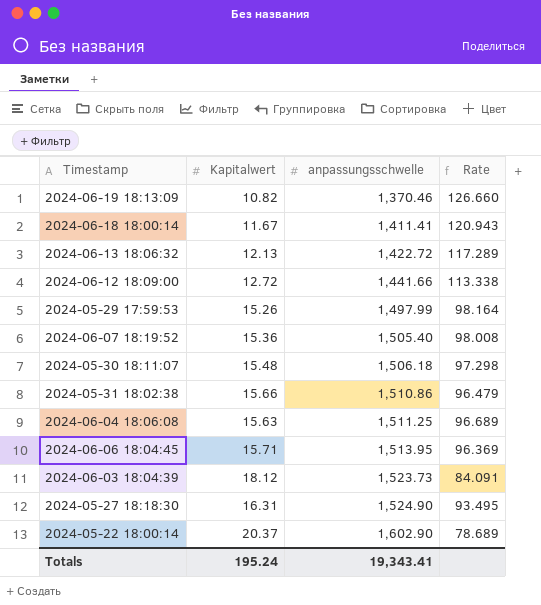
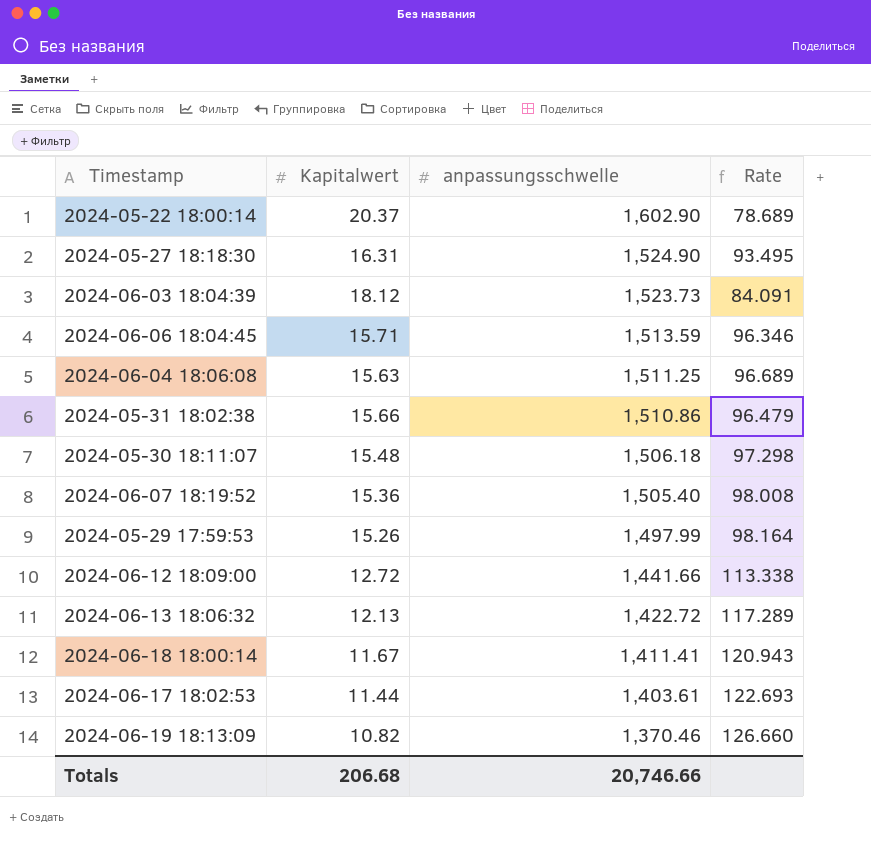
row order: anpassungsschwelle ascending -> anpassungsschwelle descending
2024-06-06 18:04:45 | anpassungsschwelle: 1,513.95 -> 1,513.59
2024-06-06 18:04:45 | Rate: 96.369 -> 96.346
row 2024-06-17 18:02:53: none -> 11.44 | 1,403.61 | 122.693
Totals | Kapitalwert: 195.24 -> 206.68
Totals | anpassungsschwelle: 19,343.41 -> 20,746.66

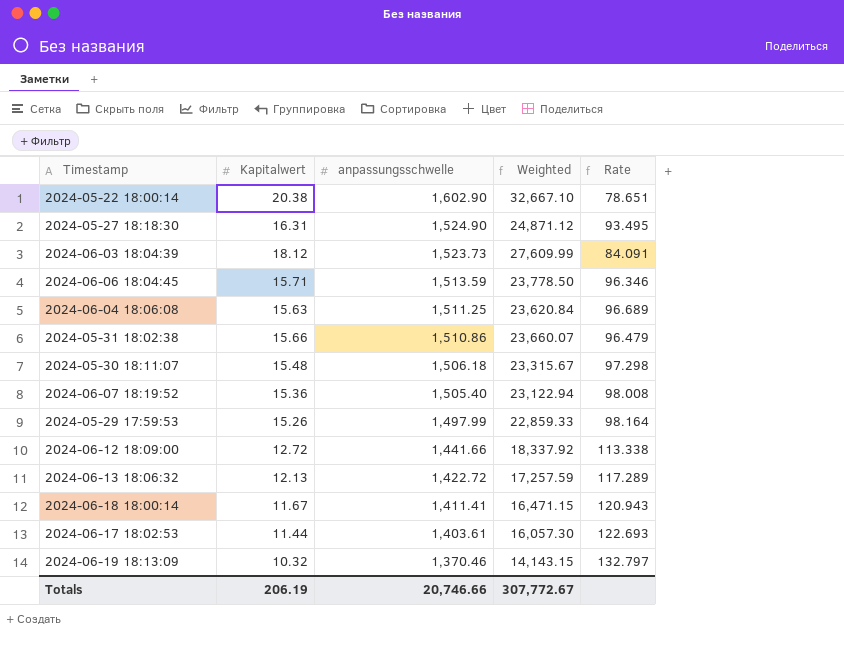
column Weighted | formula: none -> [Kapitalwert] * [anpassungsschwelle]
2024-05-22 18:00:14 | Kapitalwert: 20.37 -> 20.38
2024-05-22 18:00:14 | Rate: 78.689 -> 78.651
2024-06-19 18:13:09 | Kapitalwert: 10.82 -> 10.32
2024-06-19 18:13:09 | Rate: 126.660 -> 132.797
Totals | Kapitalwert: 206.68 -> 206.19

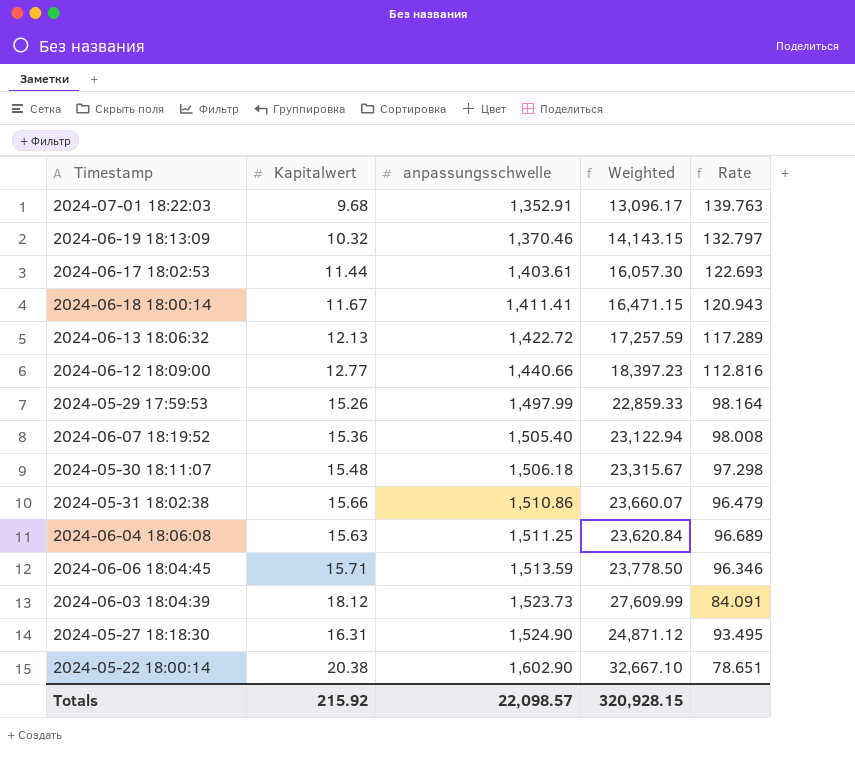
row order: anpassungsschwelle descending -> anpassungsschwelle ascending
row 2024-07-01 18:22:03: none -> 9.68 | 1,352.91 | 13,096.17 | 139.763
2024-06-12 18:09:00 | Kapitalwert: 12.72 -> 12.77
2024-06-12 18:09:00 | anpassungsschwelle: 1,441.66 -> 1,440.66
2024-06-12 18:09:00 | Weighted: 18,337.92 -> 18,397.23
2024-06-12 18:09:00 | Rate: 113.338 -> 112.816
Totals | Kapitalwert: 206.19 -> 215.92
Totals | anpassungsschwelle: 20,746.66 -> 22,098.57
Totals | Weighted: 307,772.67 -> 320,928.15

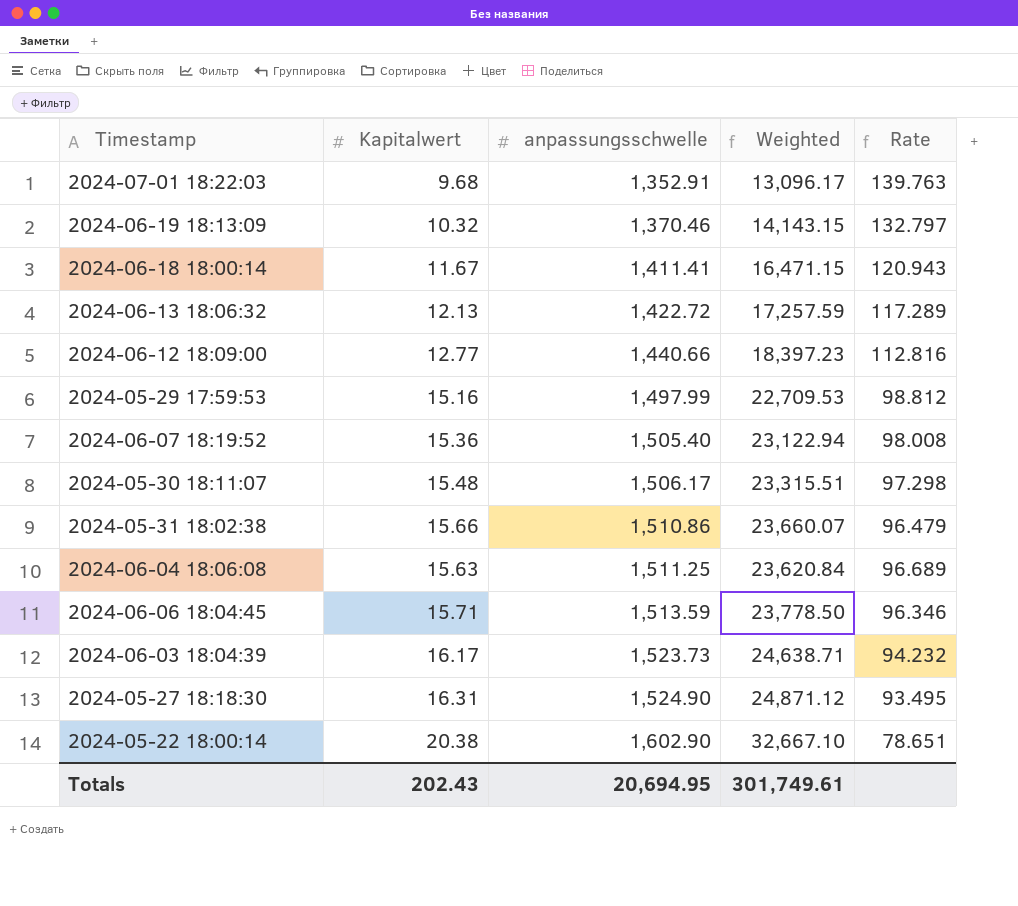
row 2024-06-17 18:02:53: 11.44 | 1,403.61 | 16,057.30 | 122.693 -> none
2024-05-29 17:59:53 | Kapitalwert: 15.26 -> 15.16
2024-05-29 17:59:53 | Weighted: 22,859.33 -> 22,709.53
2024-05-29 17:59:53 | Rate: 98.164 -> 98.812
2024-05-30 18:11:07 | anpassungsschwelle: 1,506.18 -> 1,506.17
2024-05-30 18:11:07 | Weighted: 23,315.67 -> 23,315.51
2024-06-03 18:04:39 | Kapitalwert: 18.12 -> 16.17
2024-06-03 18:04:39 | Weighted: 27,609.99 -> 24,638.71
2024-06-03 18:04:39 | Rate: 84.091 -> 94.232
Totals | Kapitalwert: 215.92 -> 202.43
Totals | anpassungsschwelle: 22,098.57 -> 20,694.95
Totals | Weighted: 320,928.15 -> 301,749.61

